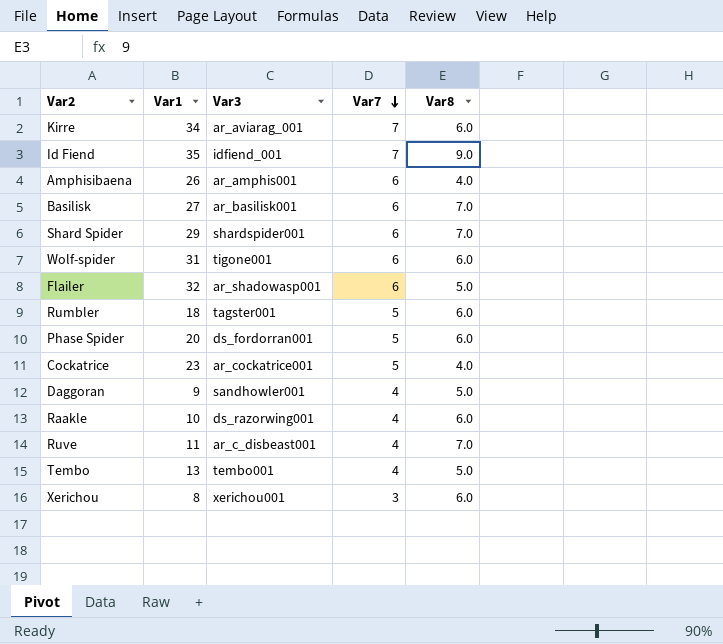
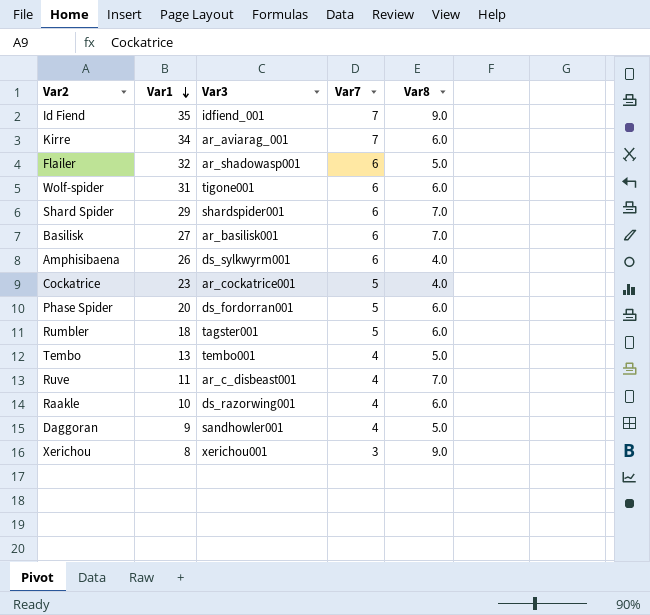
row order: Var7 descending -> Var1 descending
Amphisibaena | Var3: ar_amphis001 -> ds_sylkwyrm001
Xerichou | Var8: 6.0 -> 9.0

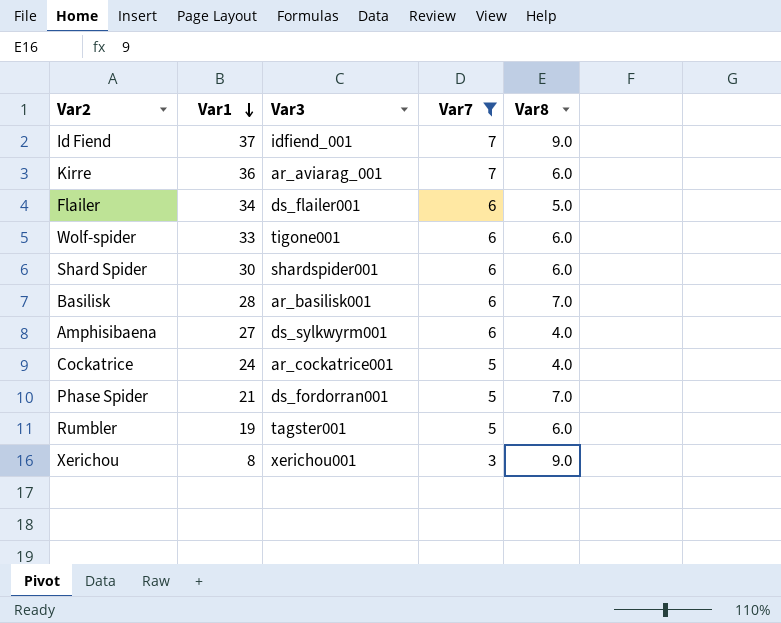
filter: none -> Var7 != 4
Id Fiend | Var1: 35 -> 37
Kirre | Var1: 34 -> 36
Flailer | Var1: 32 -> 34
Flailer | Var3: ar_shadowasp001 -> ds_flailer001
Wolf-spider | Var1: 31 -> 33
Shard Spider | Var1: 29 -> 30
Shard Spider | Var8: 7.0 -> 6.0
Basilisk | Var1: 27 -> 28
Amphisibaena | Var1: 26 -> 27
Cockatrice | Var1: 23 -> 24
Phase Spider | Var1: 20 -> 21
Phase Spider | Var8: 6.0 -> 7.0
Rumbler | Var1: 18 -> 19

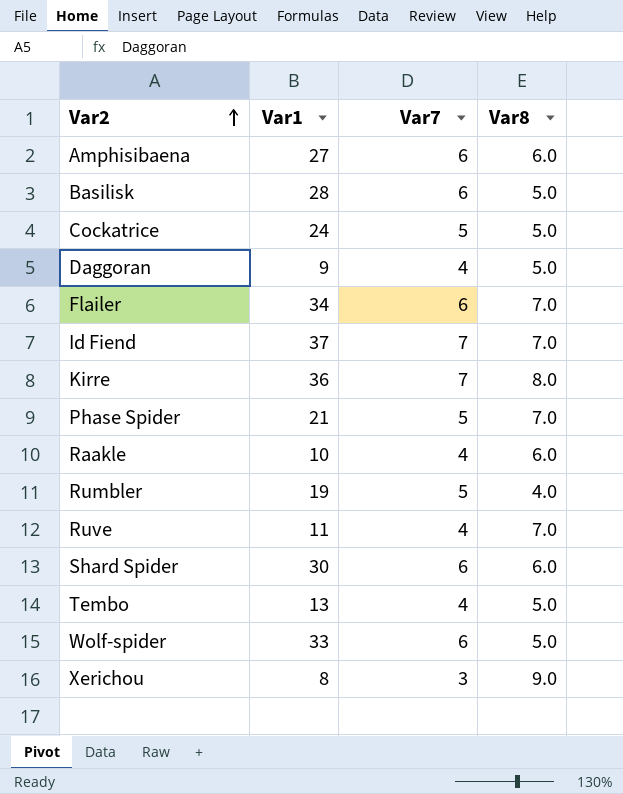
filter: Var7 != 4 -> none
row order: Var1 descending -> Var2 ascending
column Var3 | position: 3 -> none
Amphisibaena | Var8: 4.0 -> 6.0
Basilisk | Var8: 7.0 -> 5.0
Cockatrice | Var8: 4.0 -> 5.0
Flailer | Var8: 5.0 -> 7.0
Id Fiend | Var8: 9.0 -> 7.0
Kirre | Var8: 6.0 -> 8.0
Rumbler | Var8: 6.0 -> 4.0
Wolf-spider | Var8: 6.0 -> 5.0

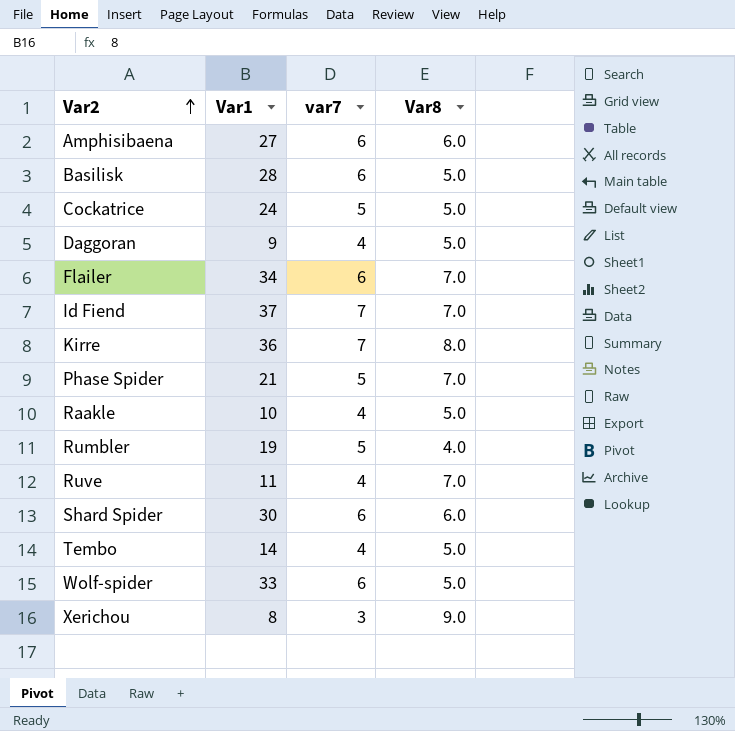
column name: Var7 -> var7
Raakle | Var8: 6.0 -> 5.0
Tembo | Var1: 13 -> 14

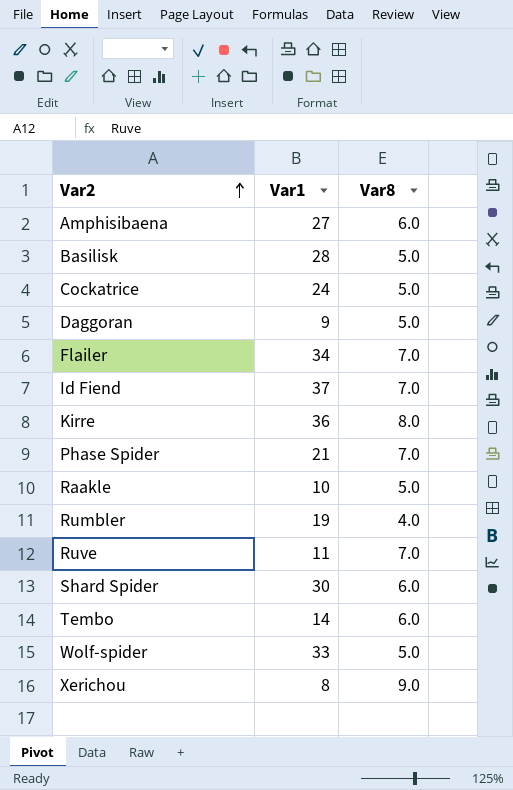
column var7 | position: 3 -> none
Tembo | Var8: 5.0 -> 6.0

